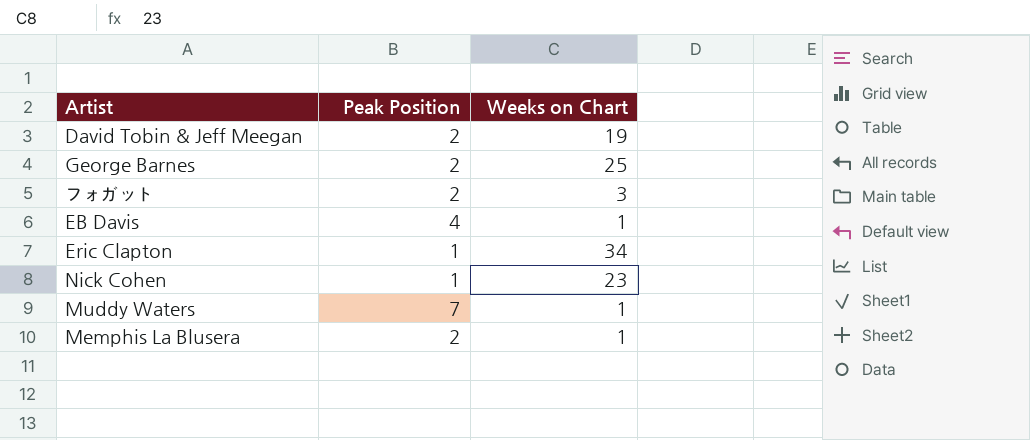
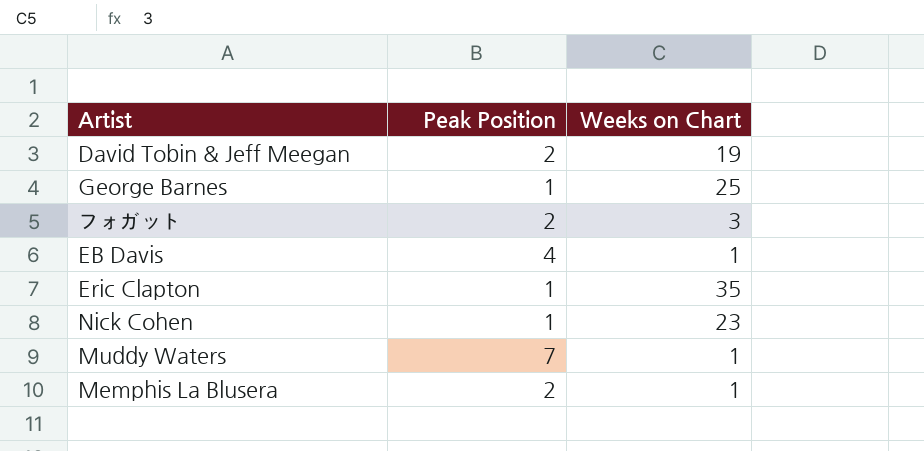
George Barnes | Peak Position: 2 -> 1
Eric Clapton | Weeks on Chart: 34 -> 35

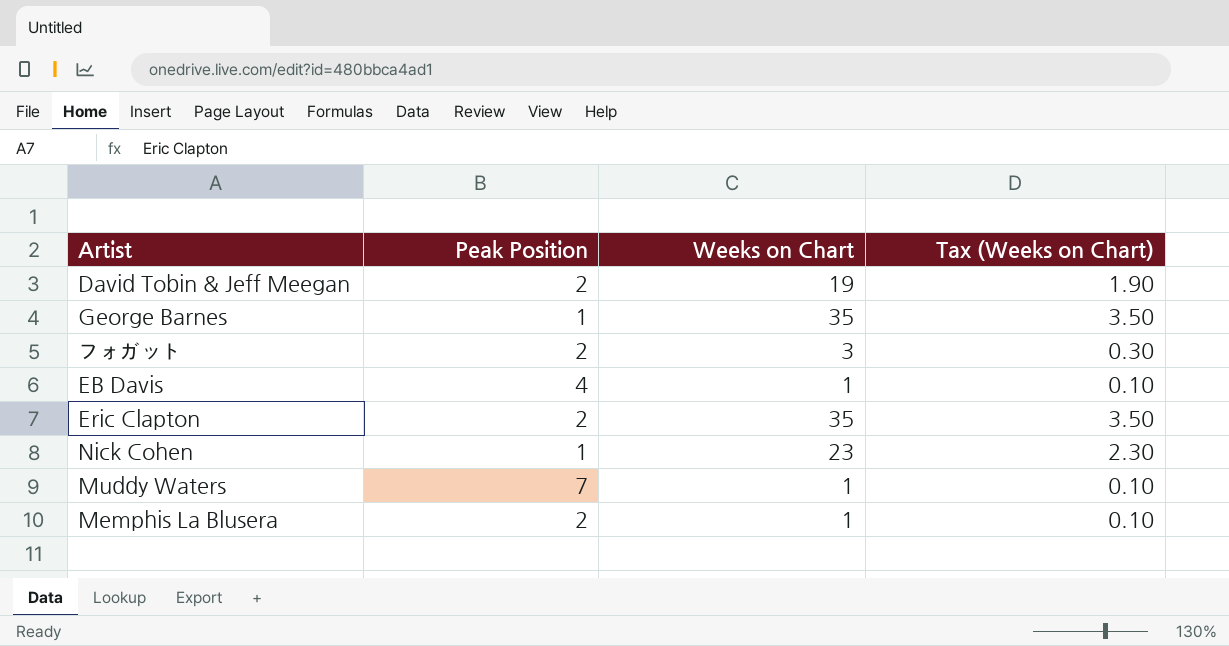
column Tax (Weeks on Chart) | formula: none -> [Weeks on Chart] * 0.1
George Barnes | Weeks on Chart: 25 -> 35
Eric Clapton | Peak Position: 1 -> 2

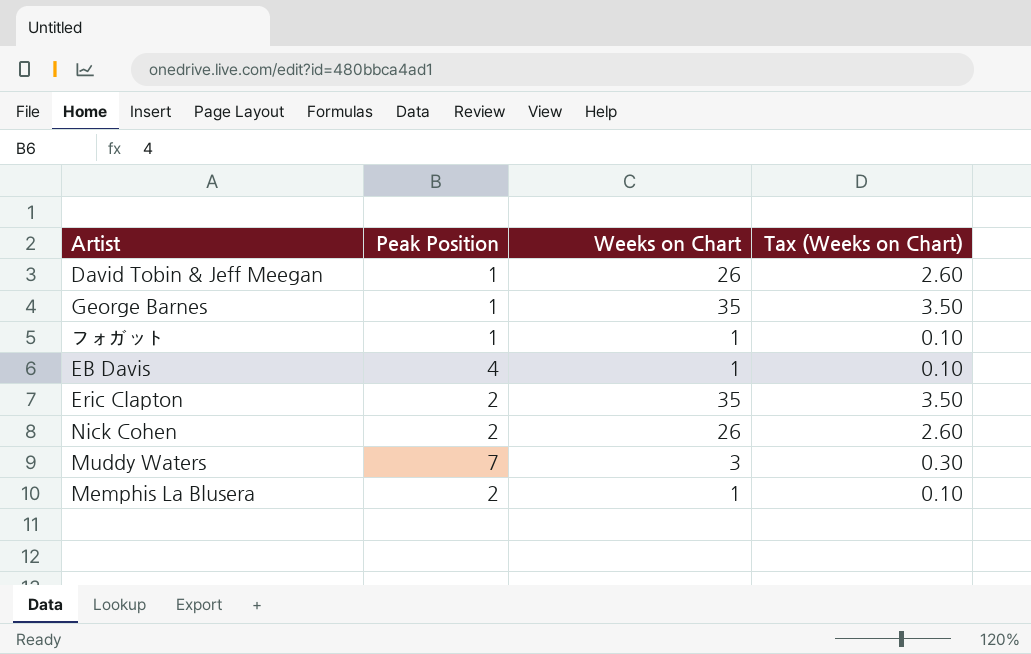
David Tobin & Jeff Meegan | Peak Position: 2 -> 1
David Tobin & Jeff Meegan | Weeks on Chart: 19 -> 26
David Tobin & Jeff Meegan | Tax (Weeks on Chart): 1.90 -> 2.60
フォガット | Peak Position: 2 -> 1
フォガット | Weeks on Chart: 3 -> 1
フォガット | Tax (Weeks on Chart): 0.30 -> 0.10
Nick Cohen | Peak Position: 1 -> 2
Nick Cohen | Weeks on Chart: 23 -> 26
Nick Cohen | Tax (Weeks on Chart): 2.30 -> 2.60
Muddy Waters | Weeks on Chart: 1 -> 3
Muddy Waters | Tax (Weeks on Chart): 0.10 -> 0.30

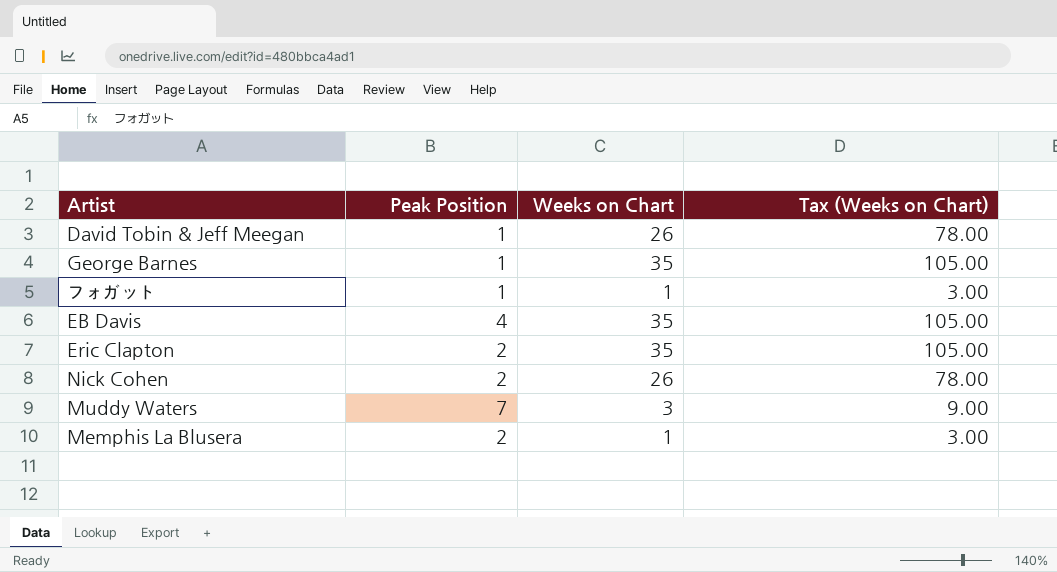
column Tax (Weeks on Chart) | formula: [Weeks on Chart] * 0.1 -> [Weeks on Chart] * 3
EB Davis | Weeks on Chart: 1 -> 35

